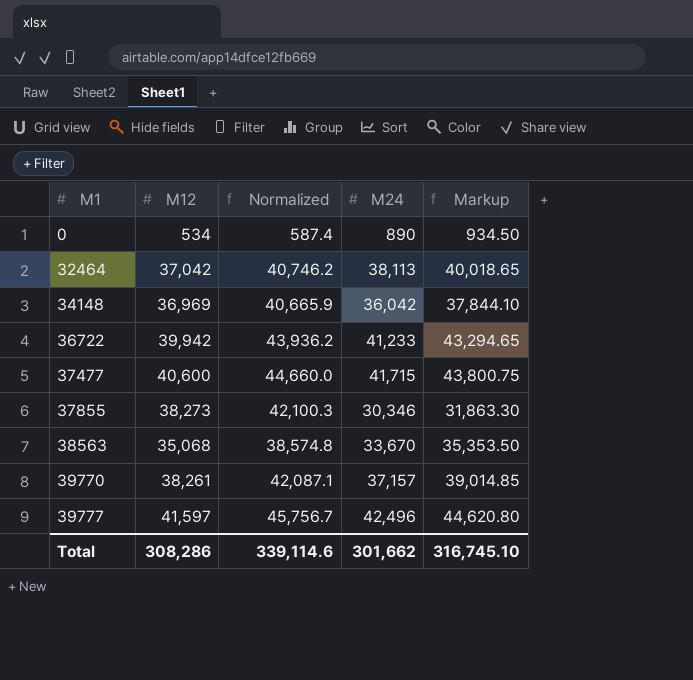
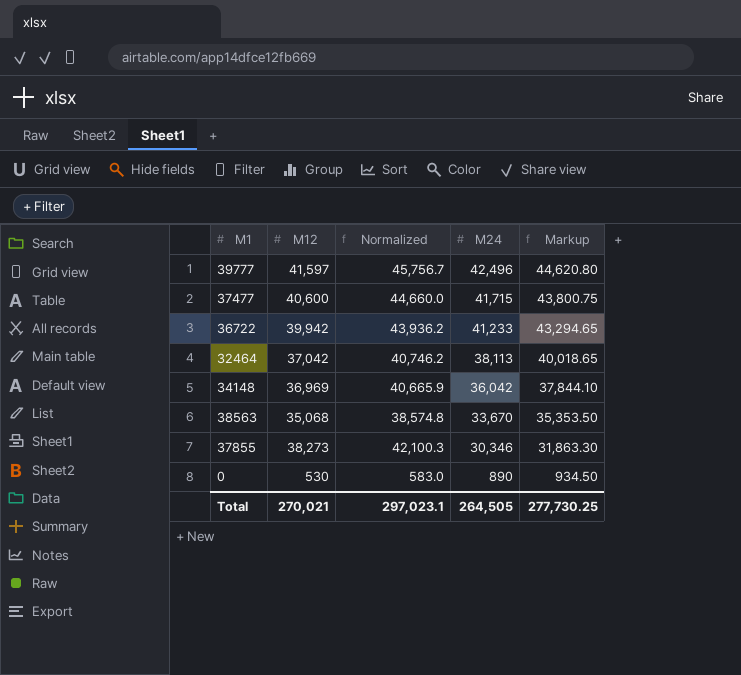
row order: M1 ascending -> M24 descending
row 39770: 38,261 | 42,087.1 | 37,157 | 39,014.85 -> none
0 | M12: 534 -> 530
0 | Normalized: 587.4 -> 583.0
Total | M12: 308,286 -> 270,021
Total | Normalized: 339,114.6 -> 297,023.1
Total | M24: 301,662 -> 264,505
Total | Markup: 316,745.10 -> 277,730.25

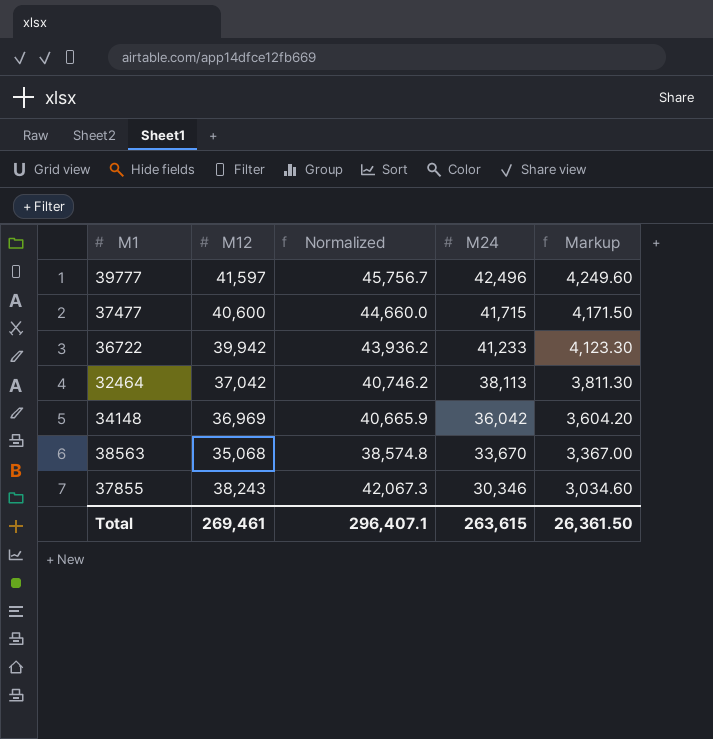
column Markup | formula: [M24] * 1.05 -> [M24] * 0.1
row 0: 530 | 583.0 | 890 | 934.50 -> none
37855 | M12: 38,273 -> 38,243
37855 | Normalized: 42,100.3 -> 42,067.3
Total | M12: 270,021 -> 269,461
Total | Normalized: 297,023.1 -> 296,407.1
Total | M24: 264,505 -> 263,615
Total | Markup: 277,730.25 -> 26,361.50

